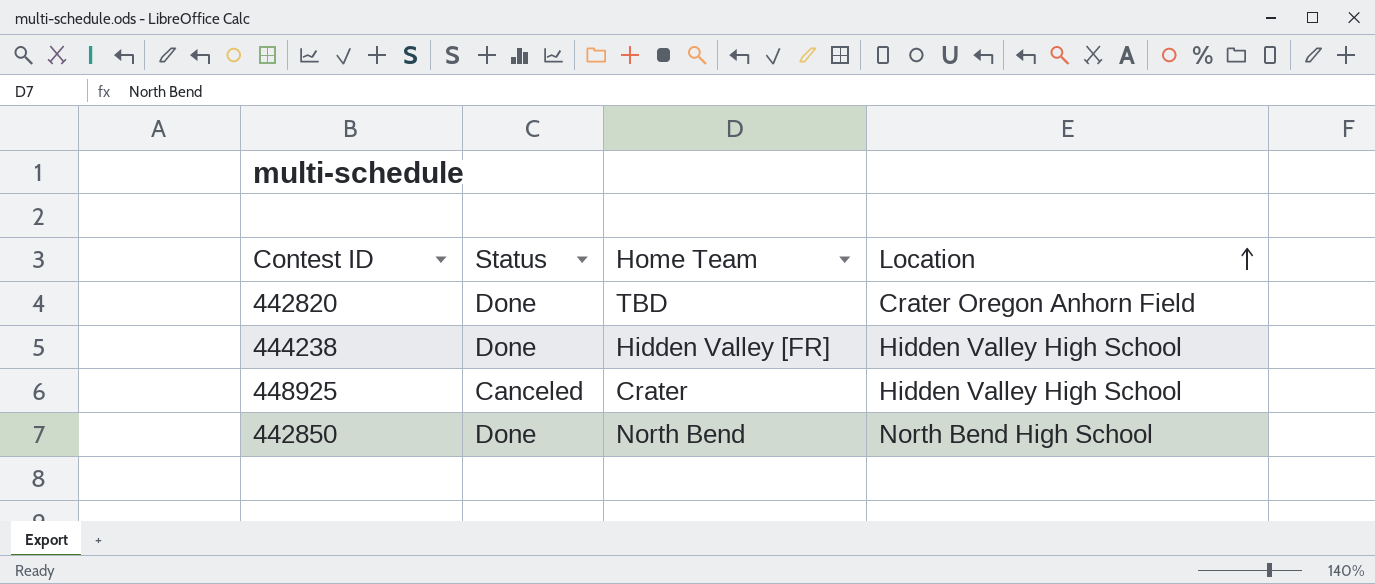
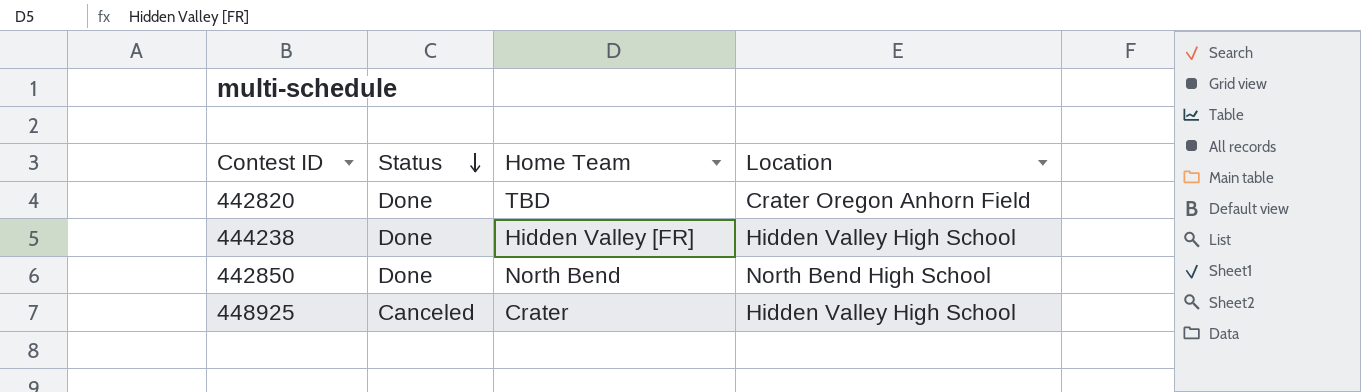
row order: Location ascending -> Status descending

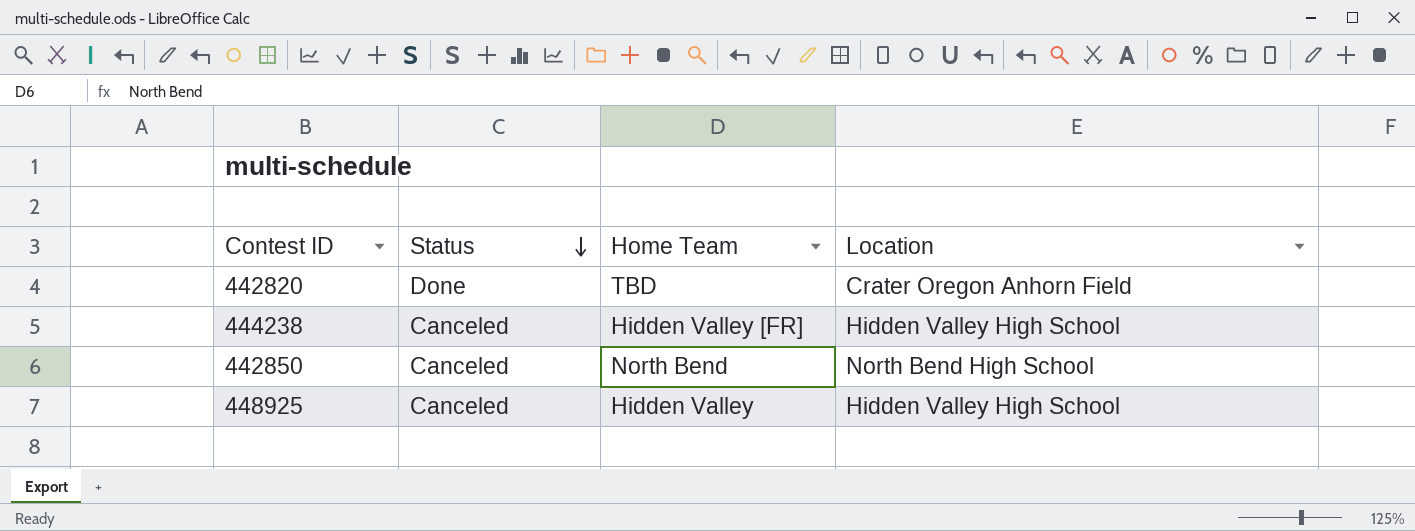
444238 | Status: Done -> Canceled
442850 | Status: Done -> Canceled
448925 | Home Team: Crater -> Hidden Valley

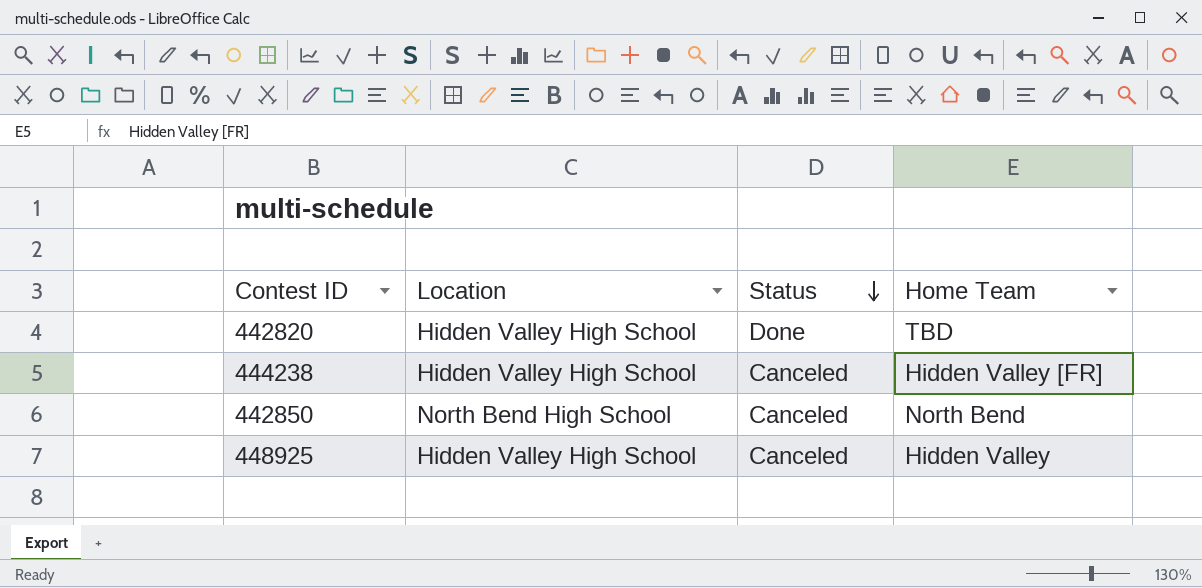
column Location | position: 4 -> 2
442820 | Location: Crater Oregon Anhorn Field -> Hidden Valley High School

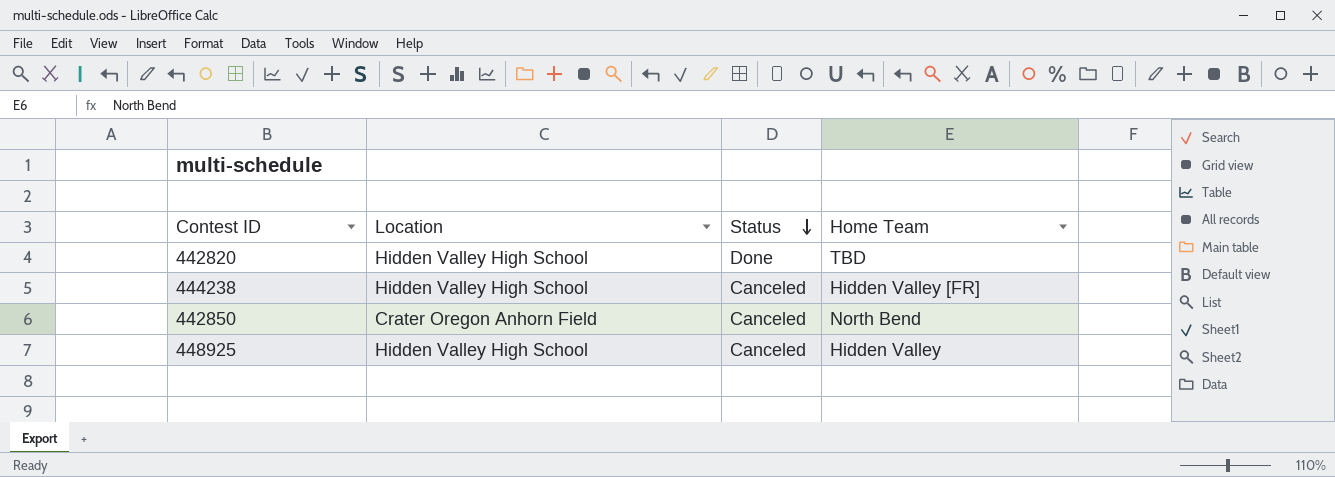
442850 | Location: North Bend High School -> Crater Oregon Anhorn Field

